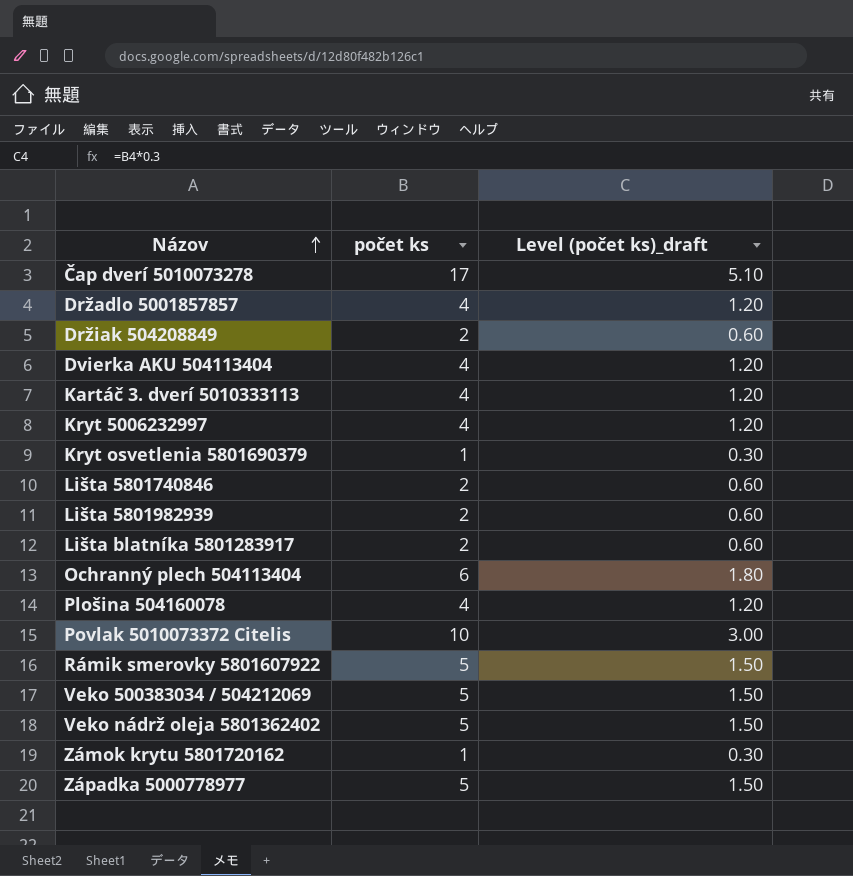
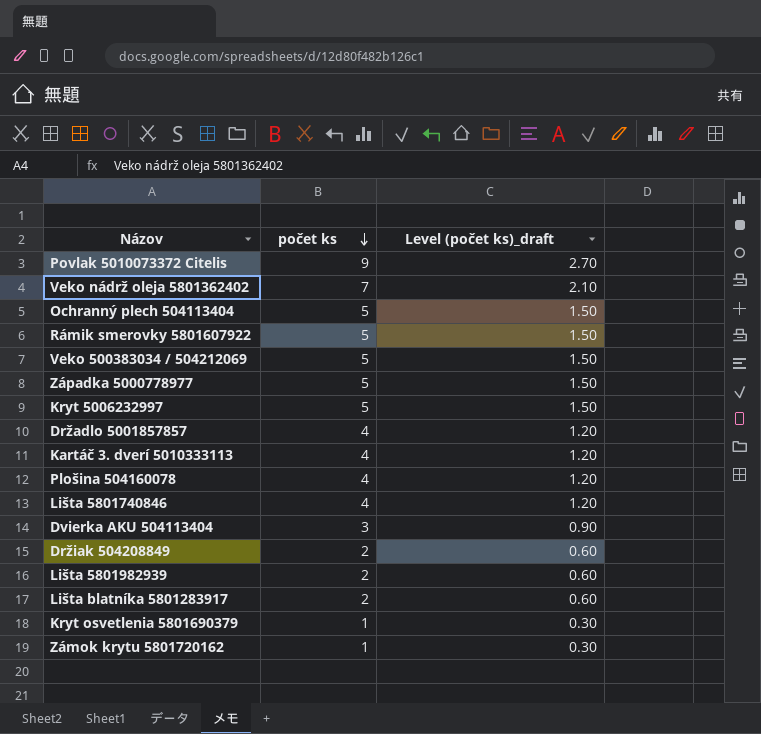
row order: Názov ascending -> počet ks descending
row Čap dverí 5010073278: 17 | 5.10 -> none
Povlak 5010073372 Citelis | počet ks: 10 -> 9
Povlak 5010073372 Citelis | Level (počet ks)_draft: 3.00 -> 2.70
Veko nádrž oleja 5801362402 | počet ks: 5 -> 7
Veko nádrž oleja 5801362402 | Level (počet ks)_draft: 1.50 -> 2.10
Ochranný plech 504113404 | počet ks: 6 -> 5
Ochranný plech 504113404 | Level (počet ks)_draft: 1.80 -> 1.50
Kryt 5006232997 | počet ks: 4 -> 5
Kryt 5006232997 | Level (počet ks)_draft: 1.20 -> 1.50
Lišta 5801740846 | počet ks: 2 -> 4
Lišta 5801740846 | Level (počet ks)_draft: 0.60 -> 1.20
Dvierka AKU 504113404 | počet ks: 4 -> 3
Dvierka AKU 504113404 | Level (počet ks)_draft: 1.20 -> 0.90

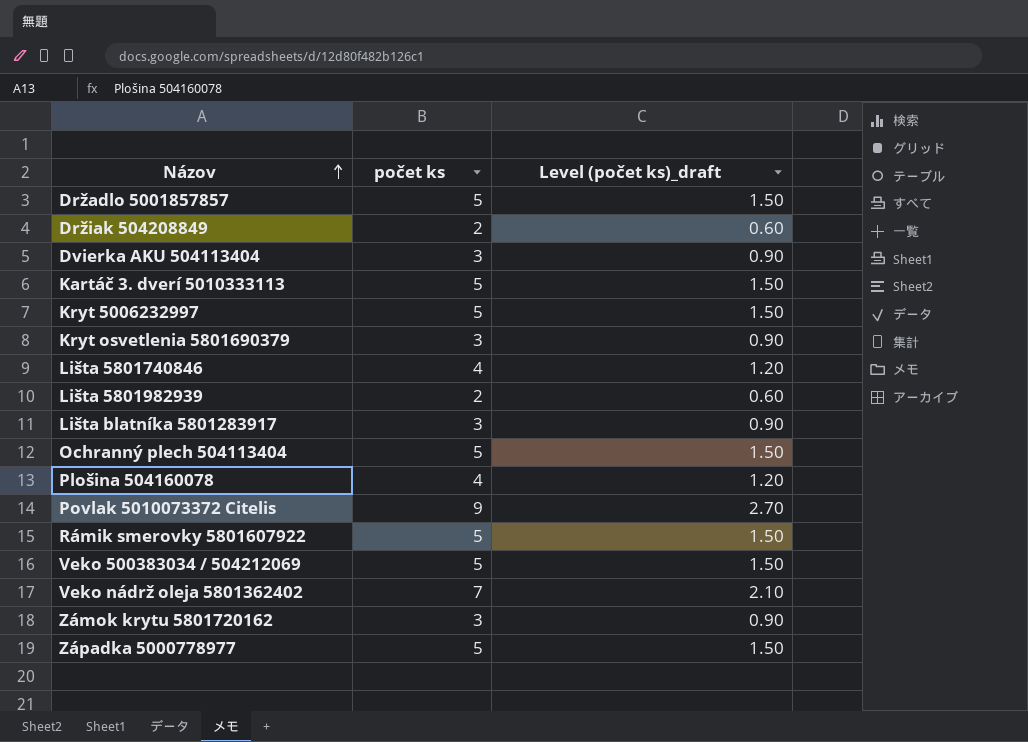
row order: počet ks descending -> Názov ascending
Držadlo 5001857857 | počet ks: 4 -> 5
Držadlo 5001857857 | Level (počet ks)_draft: 1.20 -> 1.50
Kartáč 3. dverí 5010333113 | počet ks: 4 -> 5
Kartáč 3. dverí 5010333113 | Level (počet ks)_draft: 1.20 -> 1.50
Kryt osvetlenia 5801690379 | počet ks: 1 -> 3
Kryt osvetlenia 5801690379 | Level (počet ks)_draft: 0.30 -> 0.90
Lišta blatníka 5801283917 | počet ks: 2 -> 3
Lišta blatníka 5801283917 | Level (počet ks)_draft: 0.60 -> 0.90
Zámok krytu 5801720162 | počet ks: 1 -> 3
Zámok krytu 5801720162 | Level (počet ks)_draft: 0.30 -> 0.90

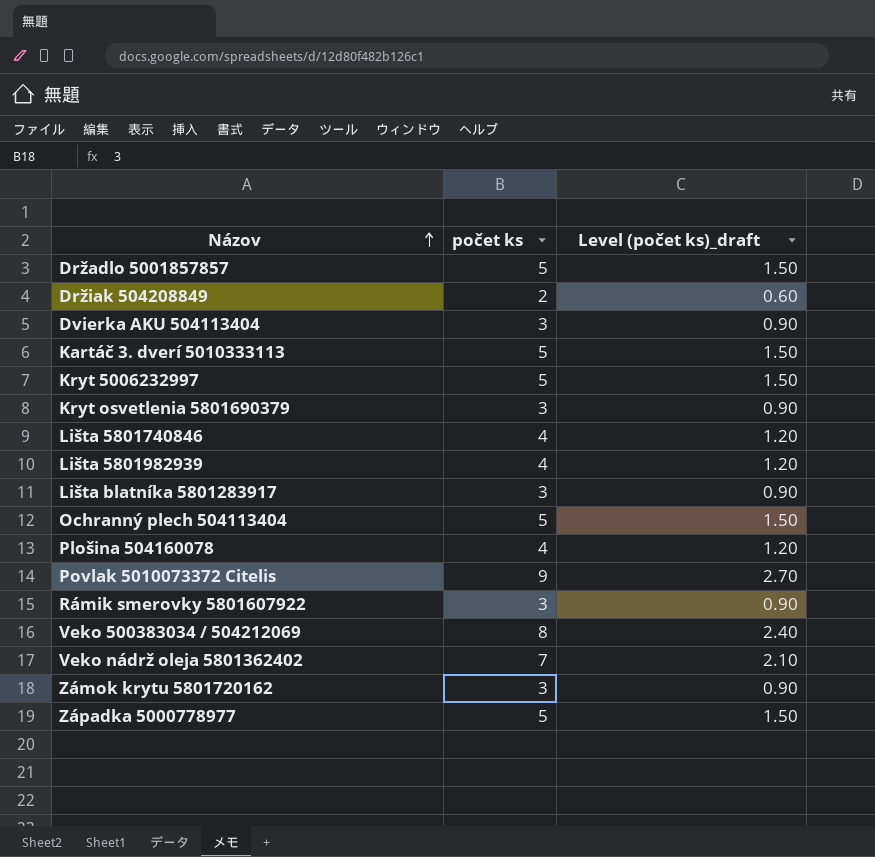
Lišta 5801982939 | počet ks: 2 -> 4
Lišta 5801982939 | Level (počet ks)_draft: 0.60 -> 1.20
Rámik smerovky 5801607922 | počet ks: 5 -> 3
Rámik smerovky 5801607922 | Level (počet ks)_draft: 1.50 -> 0.90
Veko 500383034 / 504212069 | počet ks: 5 -> 8
Veko 500383034 / 504212069 | Level (počet ks)_draft: 1.50 -> 2.40

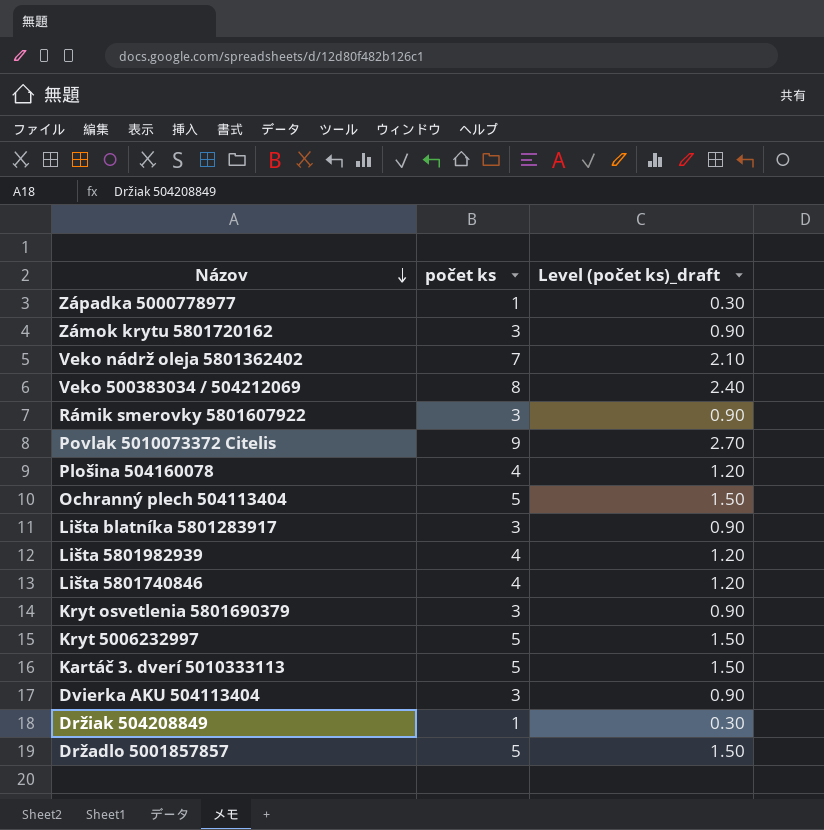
row order: Názov ascending -> Názov descending
Západka 5000778977 | počet ks: 5 -> 1
Západka 5000778977 | Level (počet ks)_draft: 1.50 -> 0.30
Držiak 504208849 | počet ks: 2 -> 1
Držiak 504208849 | Level (počet ks)_draft: 0.60 -> 0.30

